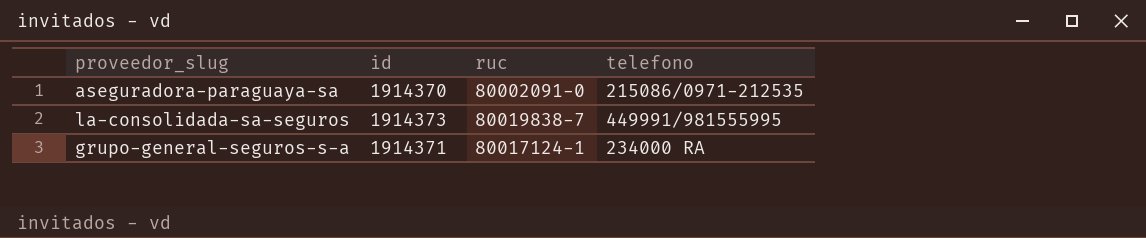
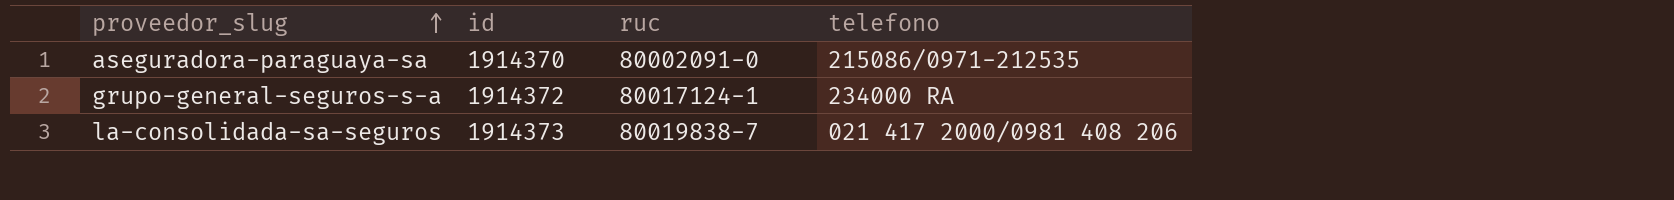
row order: none -> proveedor_slug ascending
grupo-general-seguros-s-a | id: 1914371 -> 1914372
la-consolidada-sa-seguros | telefono: 449991/981555995 -> 021 417 2000/0981 408 206

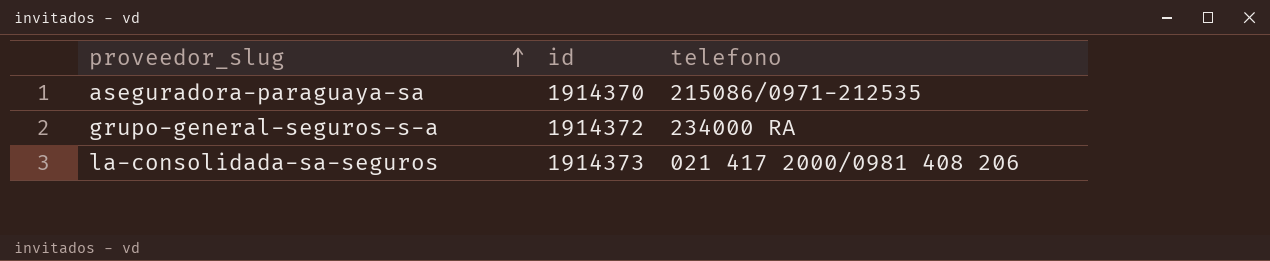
column ruc | position: 3 -> none

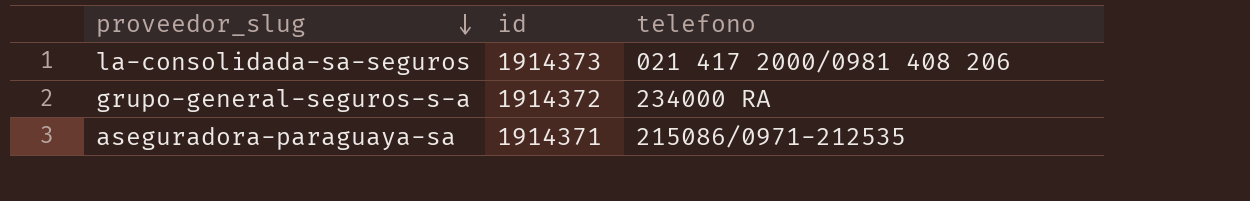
row order: proveedor_slug ascending -> proveedor_slug descending
aseguradora-paraguaya-sa | id: 1914370 -> 1914371

